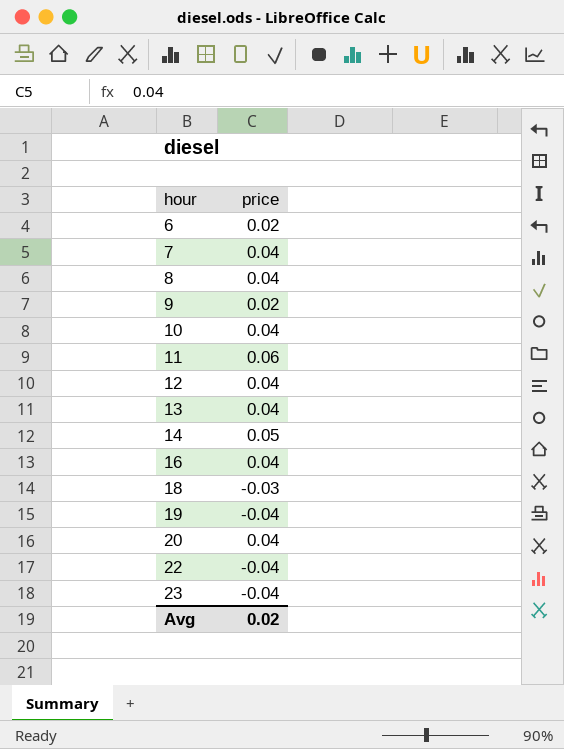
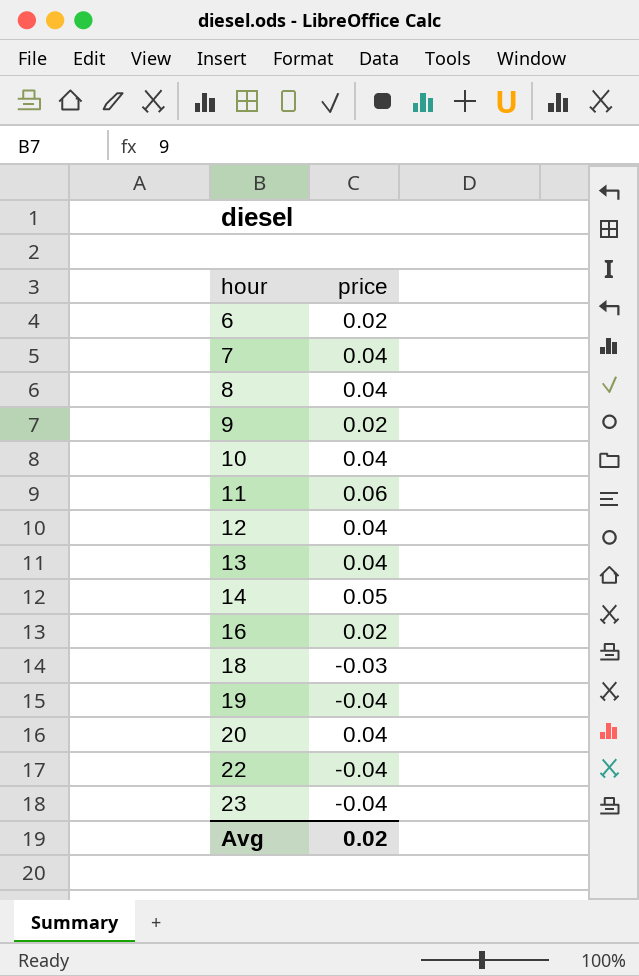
16 | price: 0.04 -> 0.02

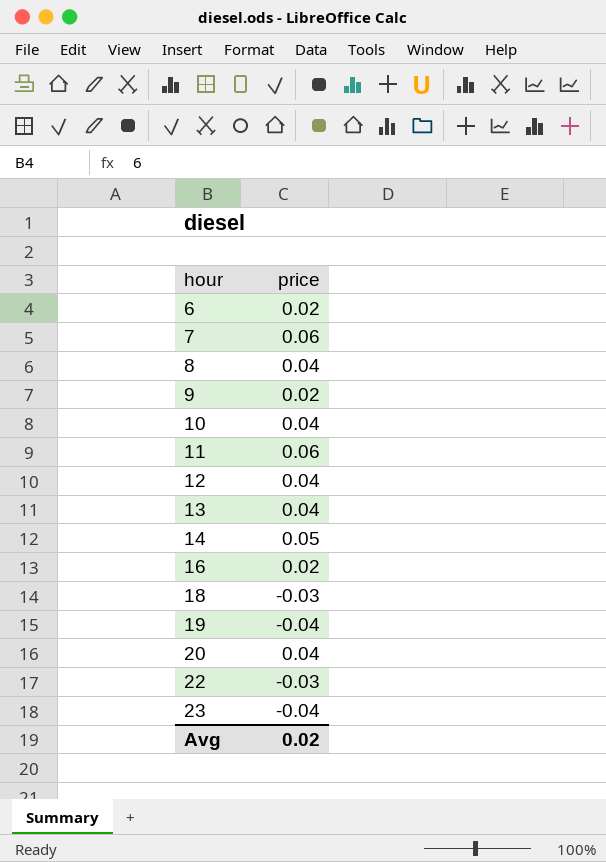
7 | price: 0.04 -> 0.06
22 | price: -0.04 -> -0.03

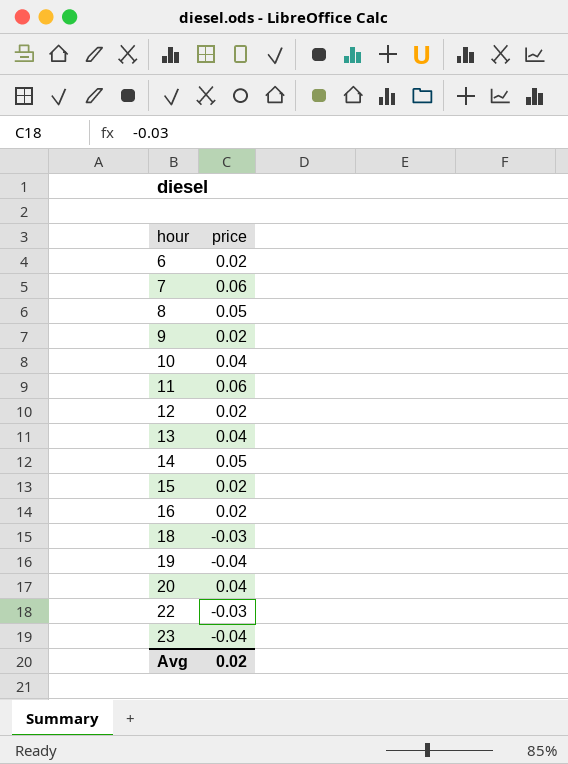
8 | price: 0.04 -> 0.05
12 | price: 0.04 -> 0.02
row 15: none -> 0.02

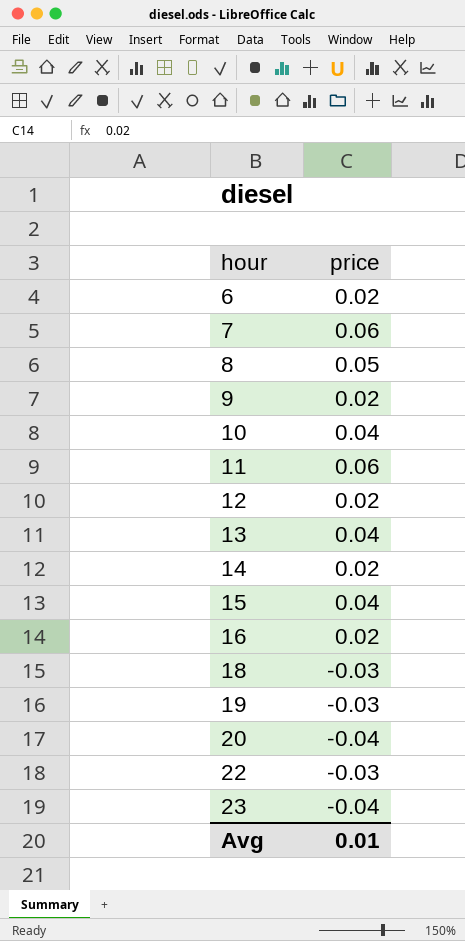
14 | price: 0.05 -> 0.02
15 | price: 0.02 -> 0.04
19 | price: -0.04 -> -0.03
20 | price: 0.04 -> -0.04
Avg | price: 0.02 -> 0.01

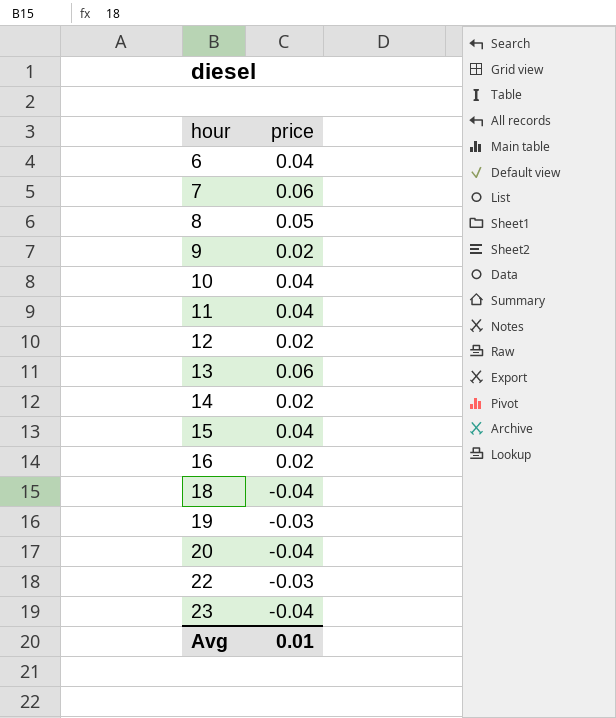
6 | price: 0.02 -> 0.04
11 | price: 0.06 -> 0.04
13 | price: 0.04 -> 0.06
18 | price: -0.03 -> -0.04

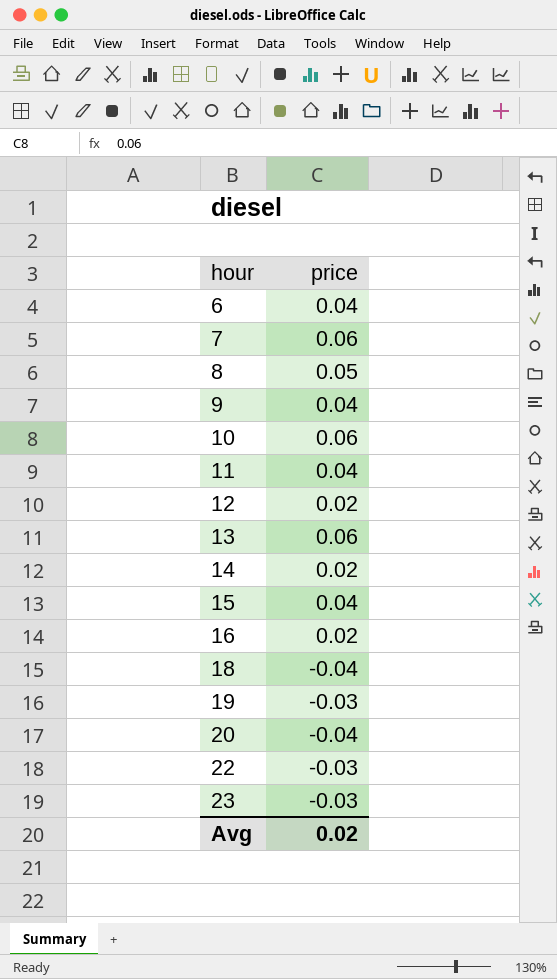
9 | price: 0.02 -> 0.04
10 | price: 0.04 -> 0.06
23 | price: -0.04 -> -0.03
Avg | price: 0.01 -> 0.02

